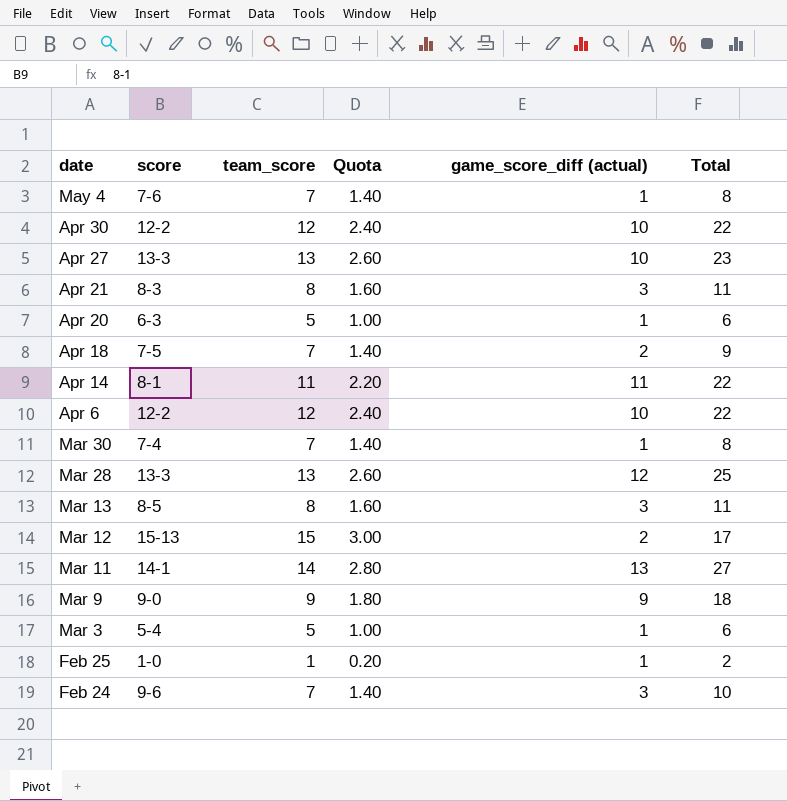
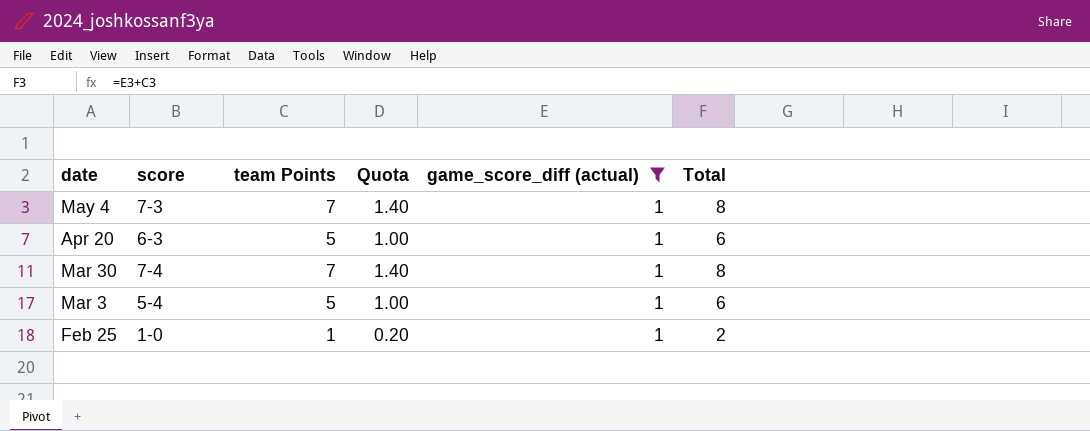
filter: none -> game_score_diff (actual) = 1
column name: team_score -> team Points
May 4 | score: 7-6 -> 7-3

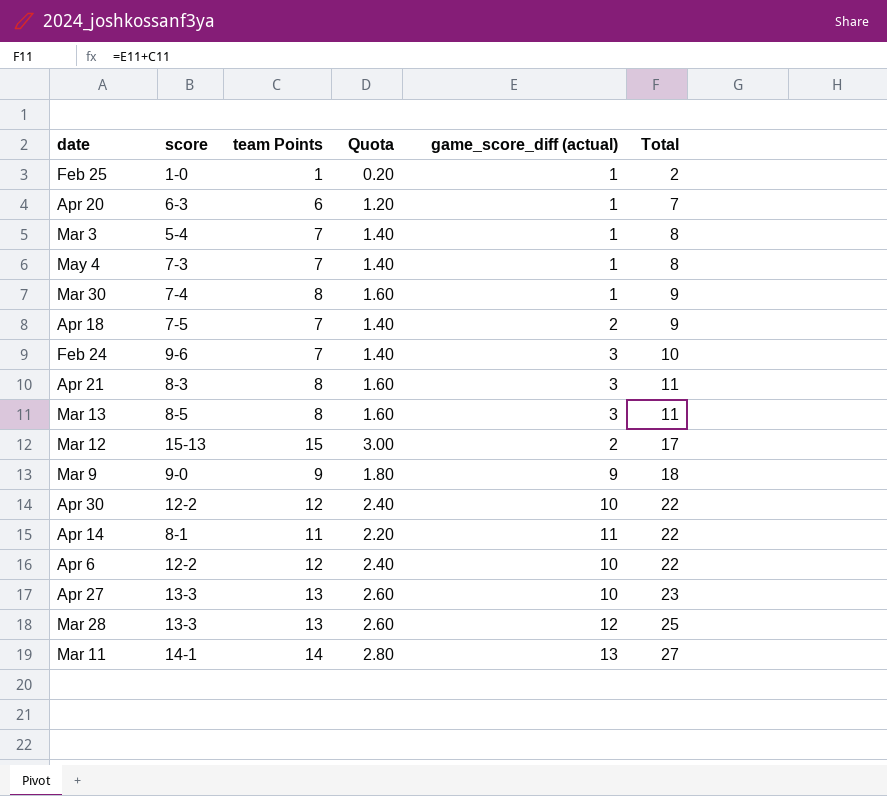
filter: game_score_diff (actual) = 1 -> none
row order: date descending -> Total ascending
Apr 20 | team Points: 5 -> 6
Apr 20 | Quota: 1.00 -> 1.20
Apr 20 | Total: 6 -> 7
Mar 3 | team Points: 5 -> 7
Mar 3 | Quota: 1.00 -> 1.40
Mar 3 | Total: 6 -> 8
Mar 30 | team Points: 7 -> 8
Mar 30 | Quota: 1.40 -> 1.60
Mar 30 | Total: 8 -> 9

